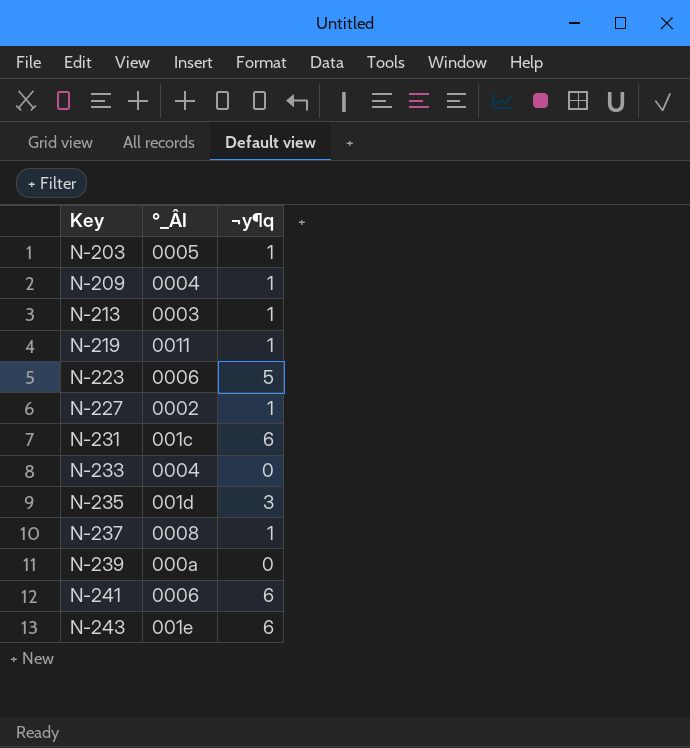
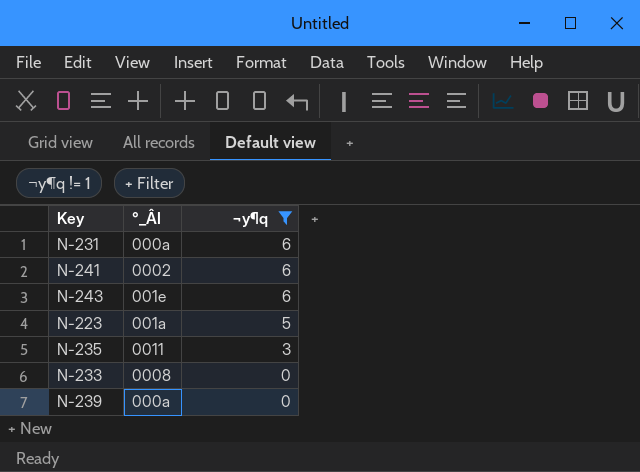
filter: none -> ¬y¶q != 1
row order: Key ascending -> ¬y¶q descending
N-231 | °_ÂI: 001c -> 000a
N-241 | °_ÂI: 0006 -> 0002
N-223 | °_ÂI: 0006 -> 001a
N-235 | °_ÂI: 001d -> 0011
N-233 | °_ÂI: 0004 -> 0008

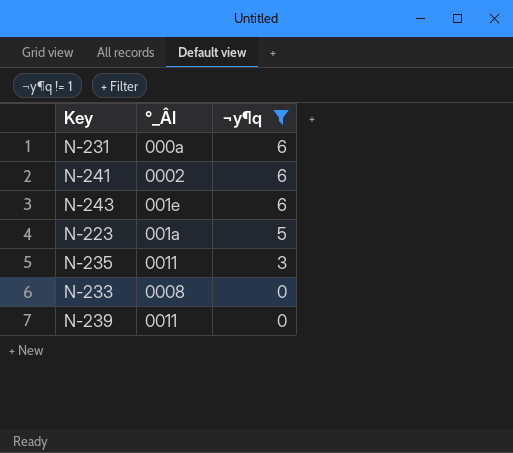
N-239 | °_ÂI: 000a -> 0011

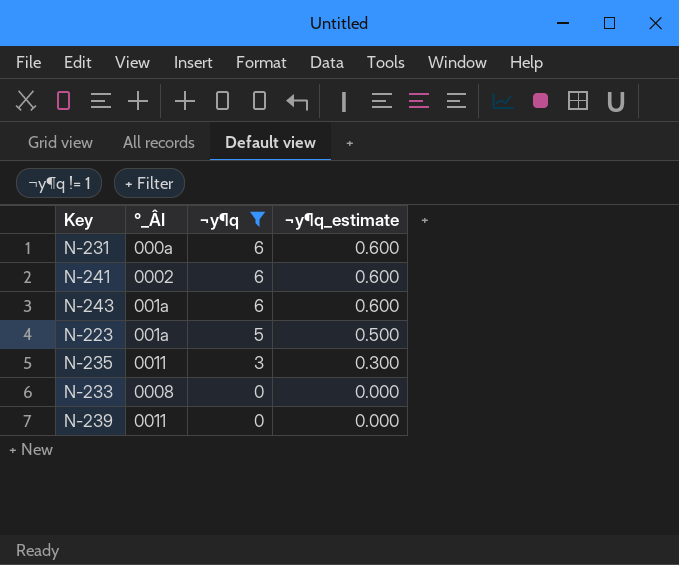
column ¬y¶q_estimate | formula: none -> [¬y¶q] * 0.1
N-243 | °_ÂI: 001e -> 001a

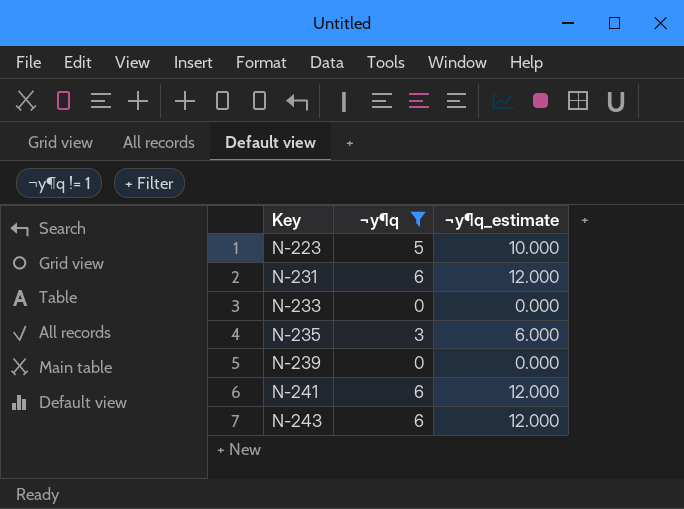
row order: ¬y¶q descending -> Key ascending
column °_ÂI | position: 2 -> none
column ¬y¶q_estimate | formula: [¬y¶q] * 0.1 -> [¬y¶q] * 2

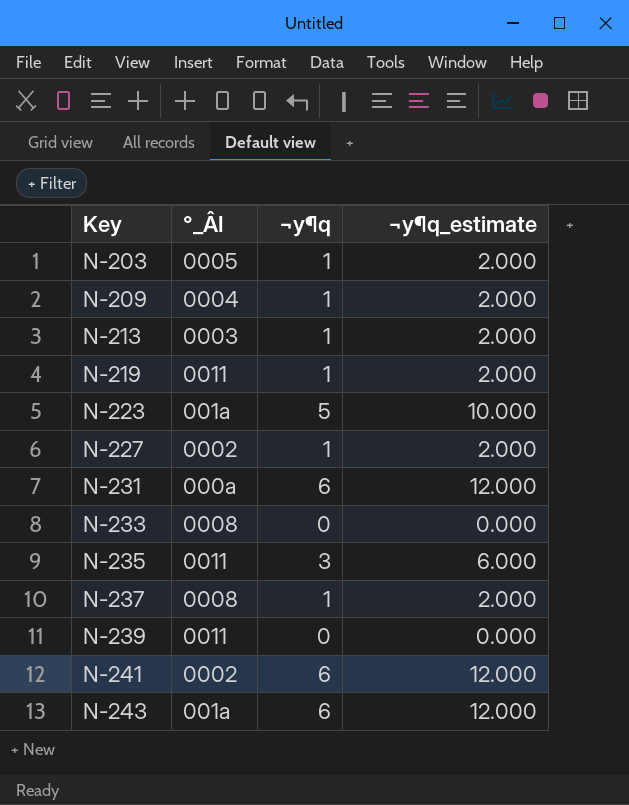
filter: ¬y¶q != 1 -> none
column °_ÂI | position: none -> 2

